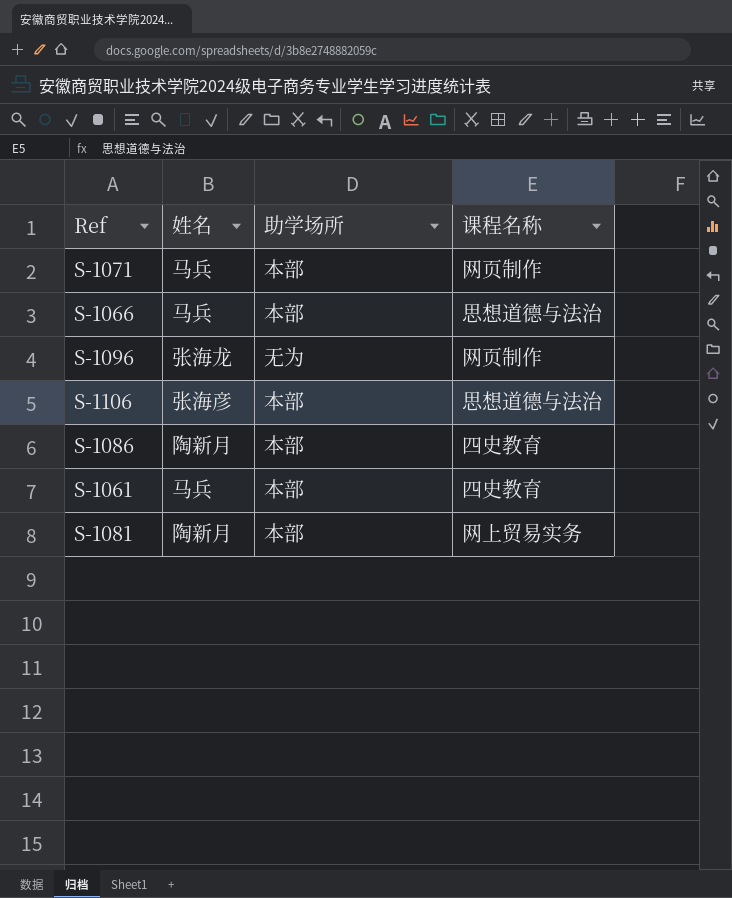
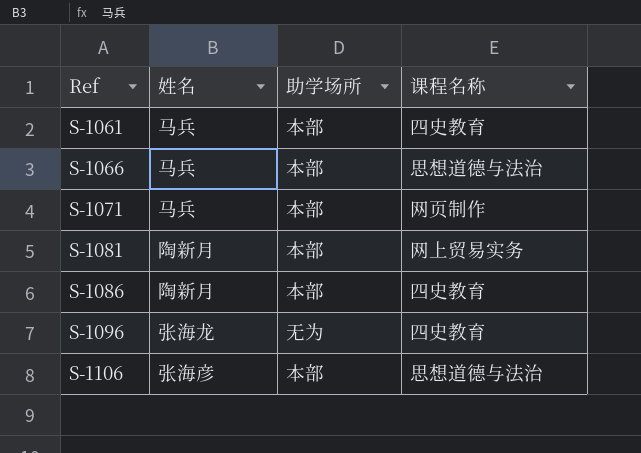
row order: none -> Ref ascending
S-1096 | 课程名称: 网页制作 -> 四史教育

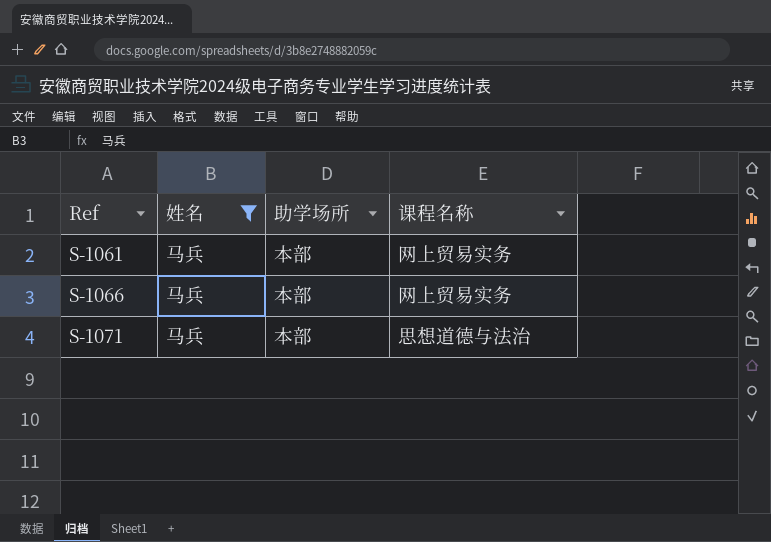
filter: none -> 姓名 = 马兵
S-1061 | 课程名称: 四史教育 -> 网上贸易实务
S-1066 | 课程名称: 思想道德与法治 -> 网上贸易实务
S-1071 | 课程名称: 网页制作 -> 思想道德与法治

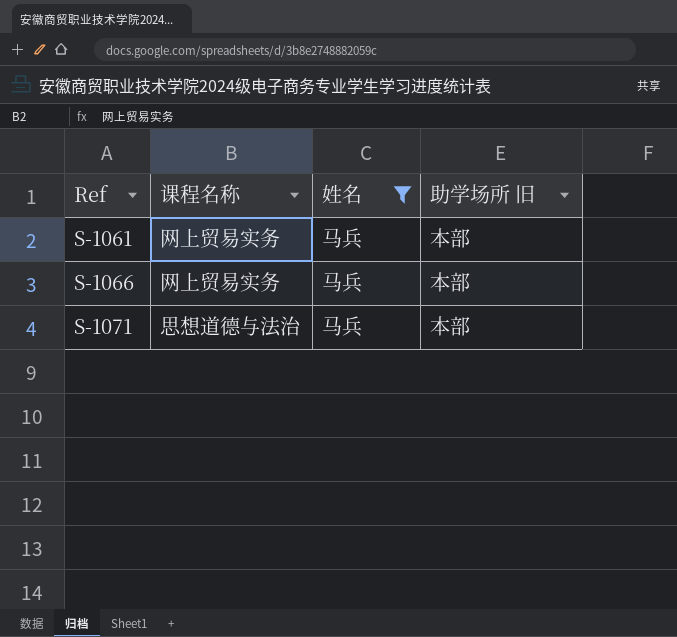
column 课程名称 | position: 4 -> 2
column name: 助学场所 -> 助学场所 旧

